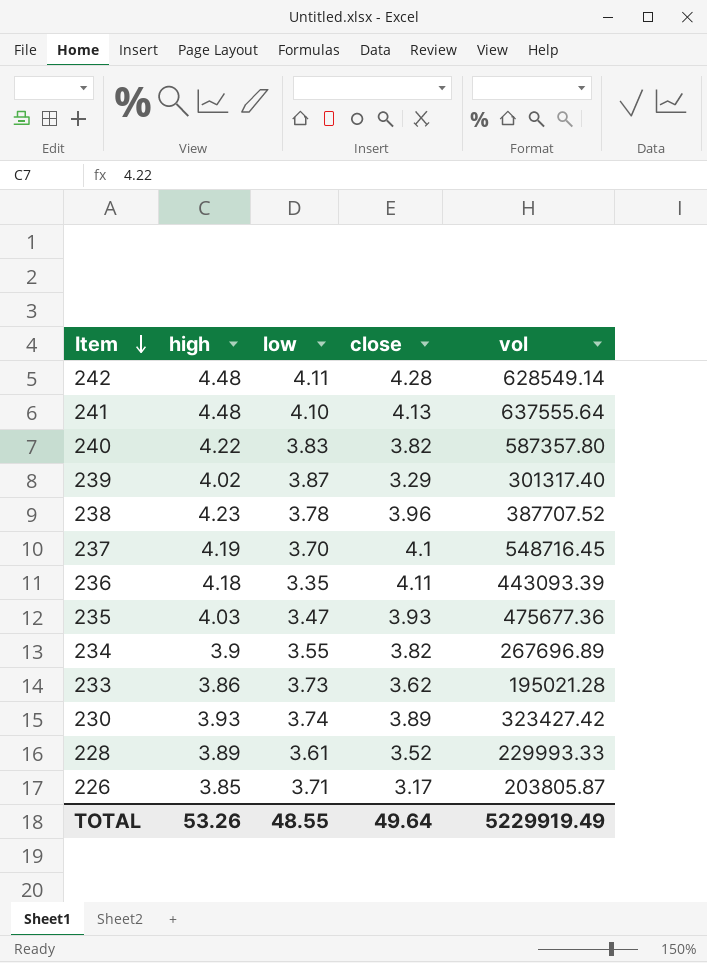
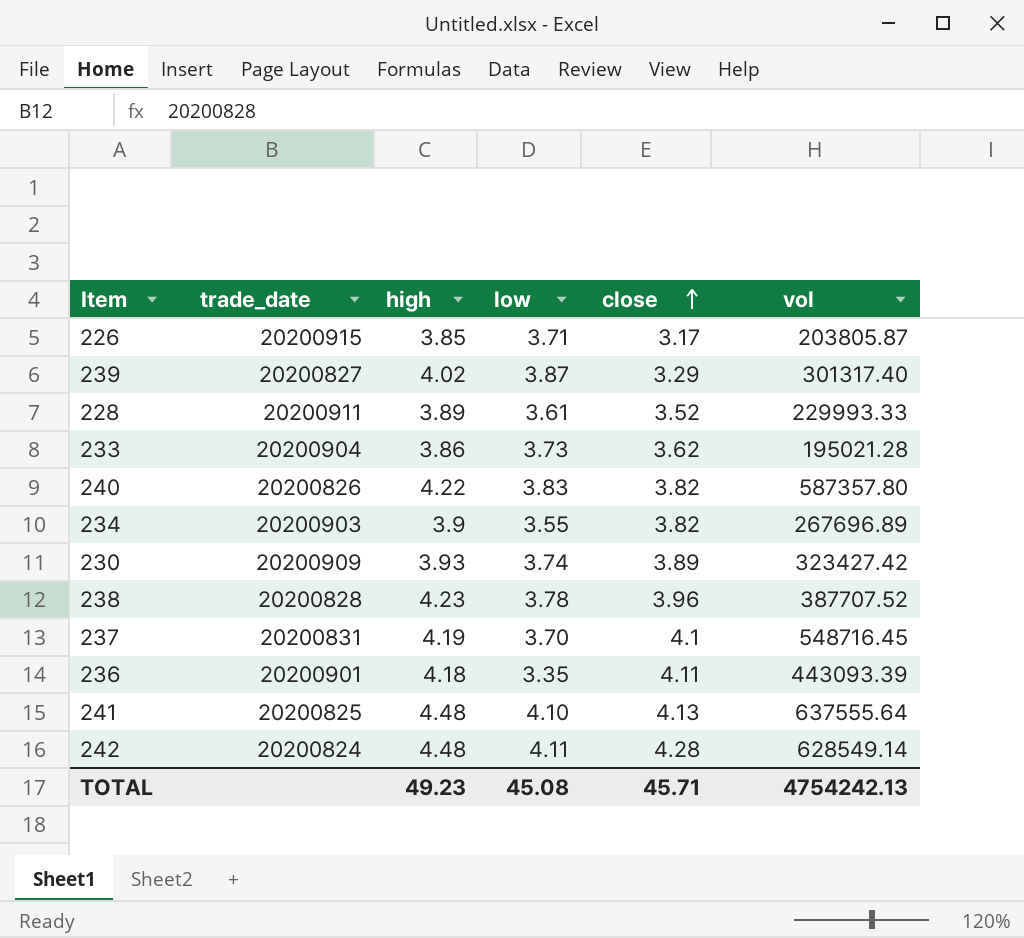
row order: Item descending -> close ascending
column trade_date | position: none -> 2
row 235: 4.03 | 3.47 | 3.93 | 475677.36 -> none
TOTAL | high: 53.26 -> 49.23
TOTAL | low: 48.55 -> 45.08
TOTAL | close: 49.64 -> 45.71
TOTAL | vol: 5229919.49 -> 4754242.13

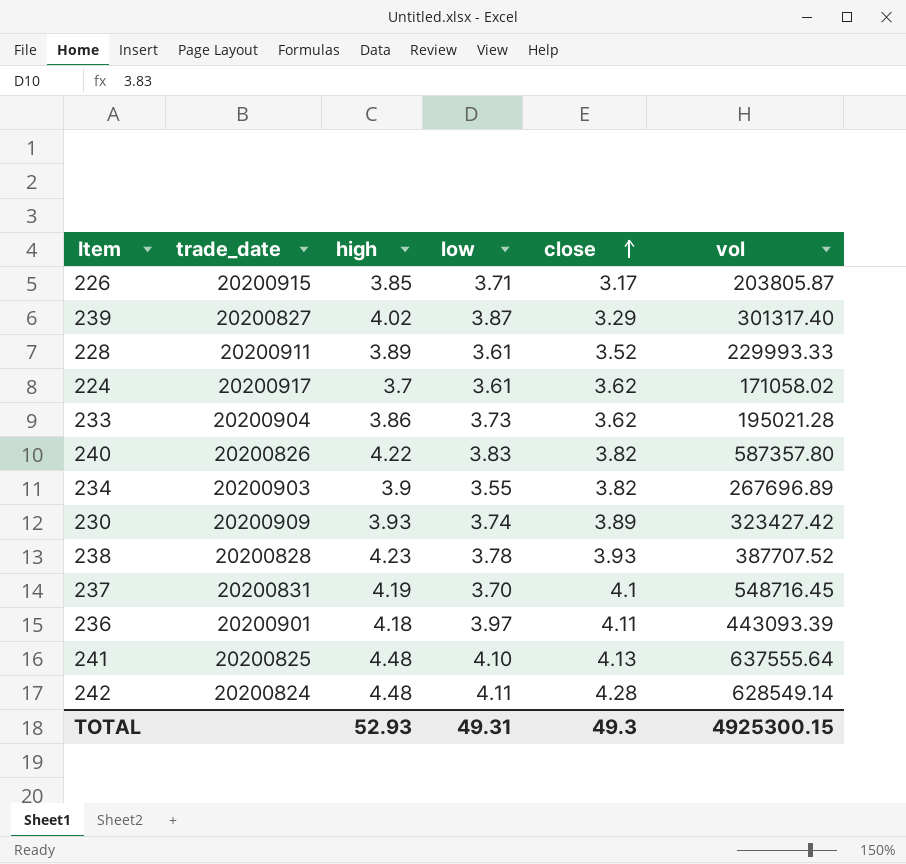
row 224: none -> 20200917 | 3.7 | 3.61 | 3.62 | 171058.02
238 | close: 3.96 -> 3.93
236 | low: 3.35 -> 3.97
TOTAL | high: 49.23 -> 52.93
TOTAL | low: 45.08 -> 49.31
TOTAL | close: 45.71 -> 49.3
TOTAL | vol: 4754242.13 -> 4925300.15

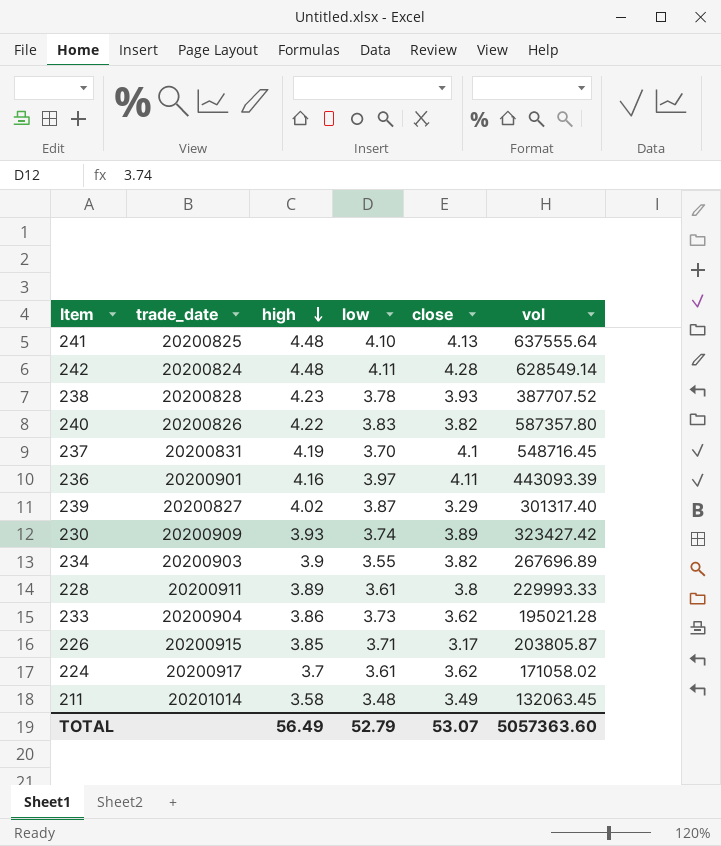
row order: close ascending -> high descending
236 | high: 4.18 -> 4.16
228 | close: 3.52 -> 3.8
row 211: none -> 20201014 | 3.58 | 3.48 | 3.49 | 132063.45
TOTAL | high: 52.93 -> 56.49
TOTAL | low: 49.31 -> 52.79
TOTAL | close: 49.3 -> 53.07
TOTAL | vol: 4925300.15 -> 5057363.60

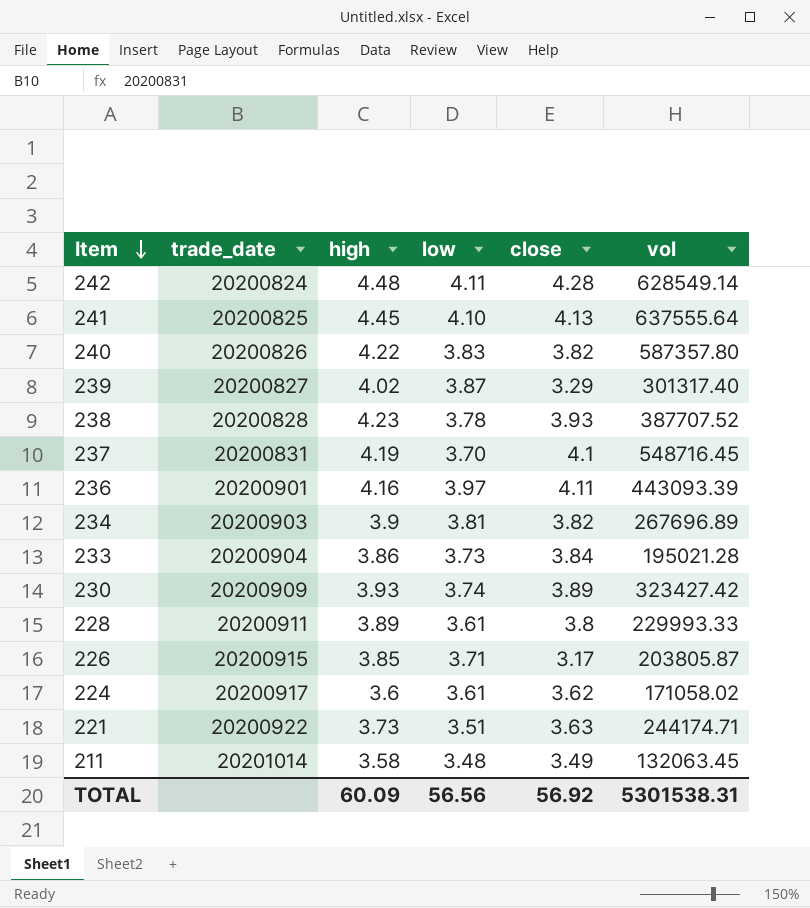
row order: high descending -> Item descending
241 | high: 4.48 -> 4.45
234 | low: 3.55 -> 3.81
233 | close: 3.62 -> 3.84
224 | high: 3.7 -> 3.6
row 221: none -> 20200922 | 3.73 | 3.51 | 3.63 | 244174.71
TOTAL | high: 56.49 -> 60.09
TOTAL | low: 52.79 -> 56.56
TOTAL | close: 53.07 -> 56.92
TOTAL | vol: 5057363.60 -> 5301538.31

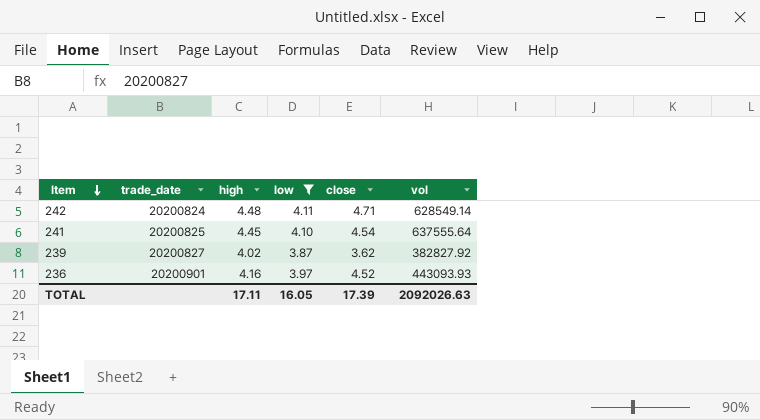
filter: none -> low >= 3.87
242 | close: 4.28 -> 4.71
241 | close: 4.13 -> 4.54
239 | close: 3.29 -> 3.62
239 | vol: 301317.40 -> 382827.92
236 | close: 4.11 -> 4.52
236 | vol: 443093.39 -> 443093.93
TOTAL | high: 60.09 -> 17.11
TOTAL | low: 56.56 -> 16.05
TOTAL | close: 56.92 -> 17.39
TOTAL | vol: 5301538.31 -> 2092026.63

